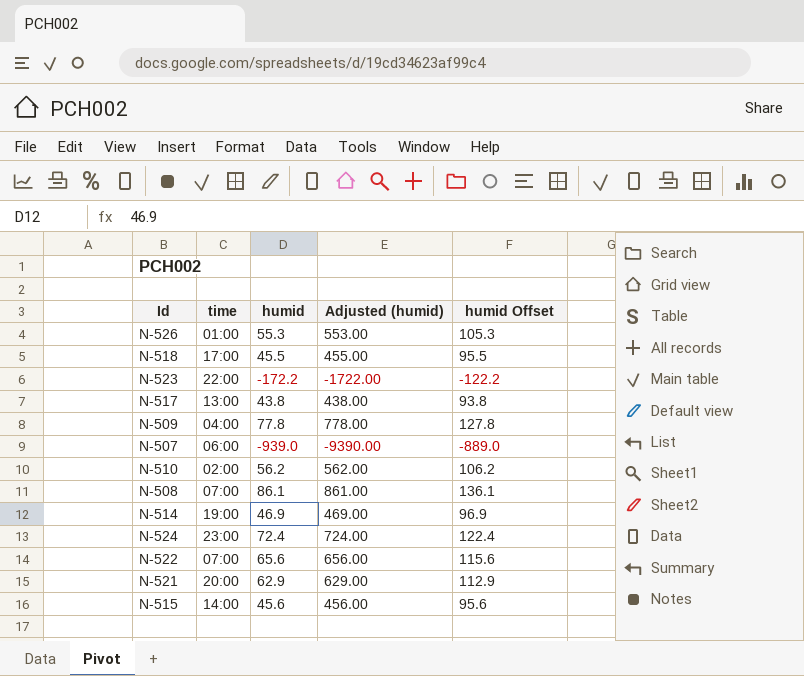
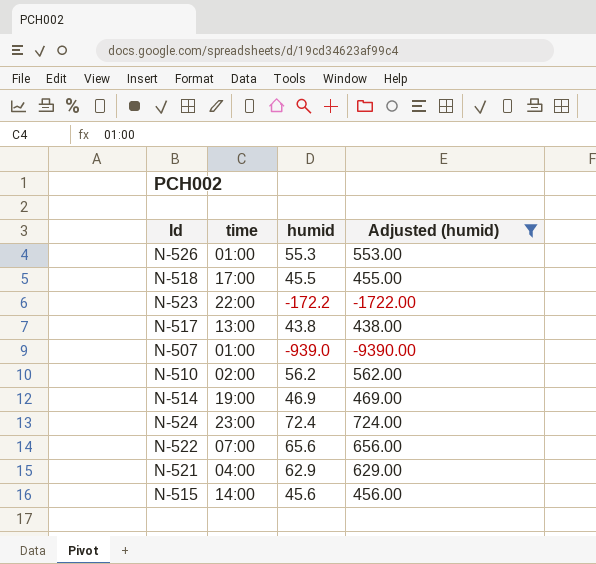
filter: none -> Adjusted (humid) <= 724.00
column humid Offset | formula: [humid] + 50 -> none
N-507 | time: 06:00 -> 01:00
N-521 | time: 20:00 -> 04:00

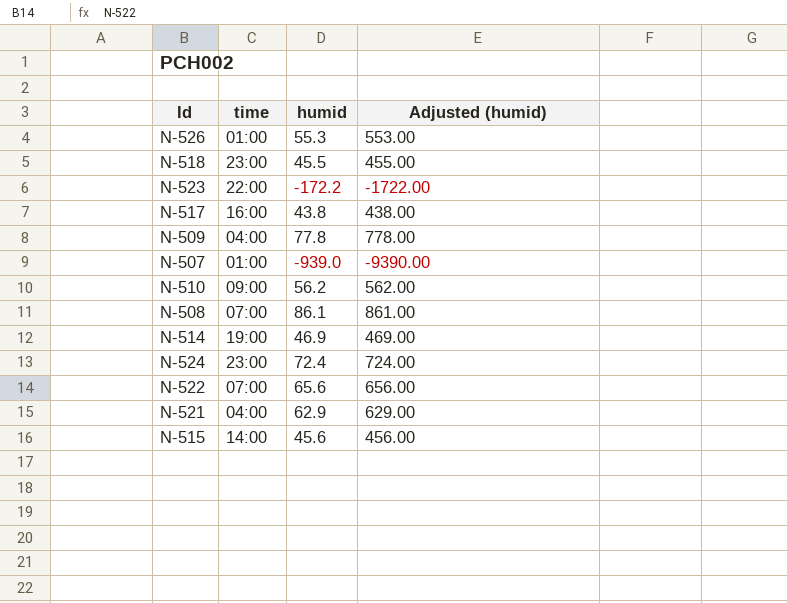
filter: Adjusted (humid) <= 724.00 -> none
N-518 | time: 17:00 -> 23:00
N-517 | time: 13:00 -> 16:00
N-510 | time: 02:00 -> 09:00

